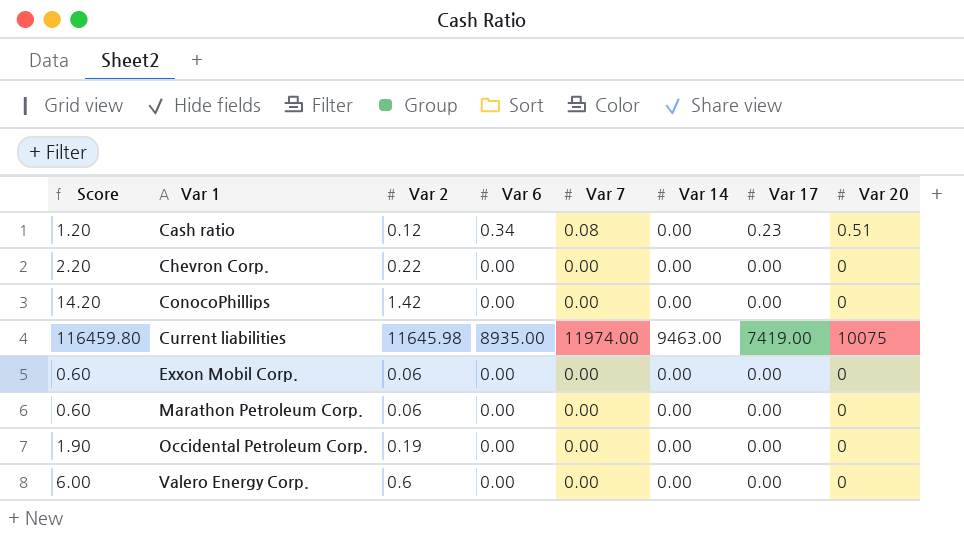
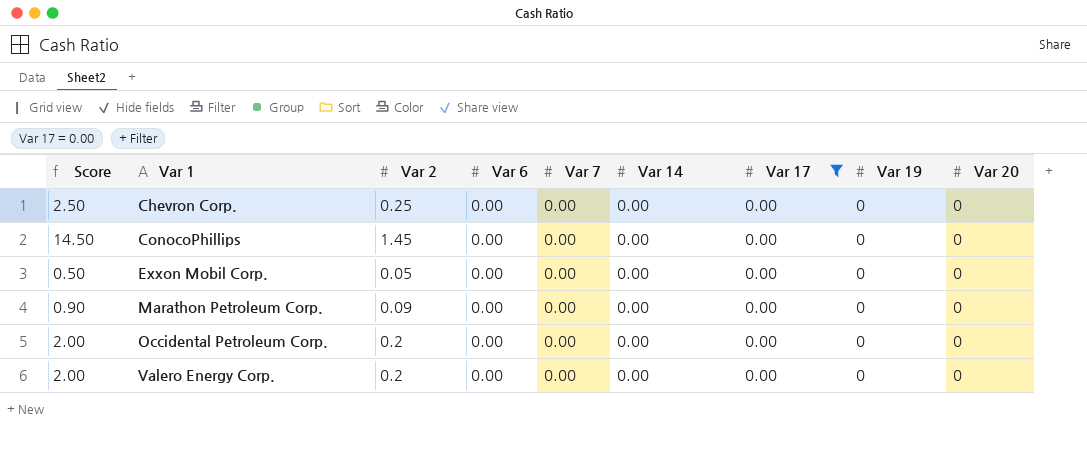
filter: none -> Var 17 = 0.00
column Var 19 | position: none -> 8
Chevron Corp. | Score: 2.20 -> 2.50
Chevron Corp. | Var 2: 0.22 -> 0.25
ConocoPhillips | Score: 14.20 -> 14.50
ConocoPhillips | Var 2: 1.42 -> 1.45
Exxon Mobil Corp. | Score: 0.60 -> 0.50
Exxon Mobil Corp. | Var 2: 0.06 -> 0.05
Marathon Petroleum Corp. | Score: 0.60 -> 0.90
Marathon Petroleum Corp. | Var 2: 0.06 -> 0.09
Occidental Petroleum Corp. | Score: 1.90 -> 2.00
Occidental Petroleum Corp. | Var 2: 0.19 -> 0.2
Valero Energy Corp. | Score: 6.00 -> 2.00
Valero Energy Corp. | Var 2: 0.6 -> 0.2

